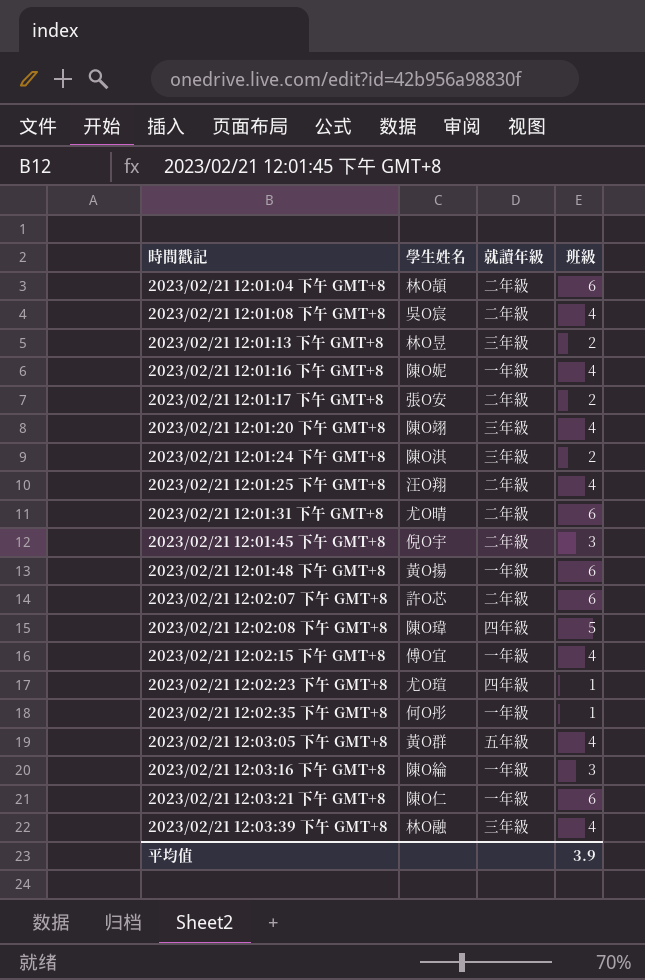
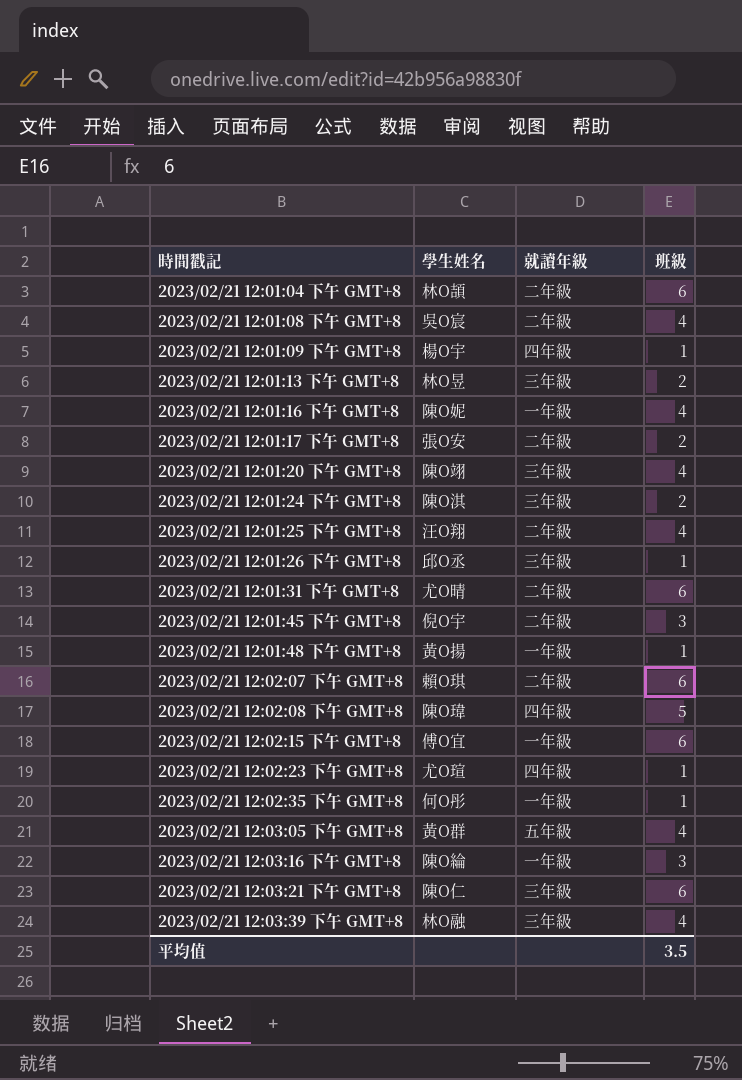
row 2023/02/21 12:01:09 下午 GMT+8: none -> 楊O宇 | 四年級 | 1
row 2023/02/21 12:01:26 下午 GMT+8: none -> 邱O丞 | 三年級 | 1
2023/02/21 12:01:48 下午 GMT+8 | 班級: 6 -> 1
2023/02/21 12:02:07 下午 GMT+8 | 學生姓名: 許O芯 -> 賴O琪
2023/02/21 12:02:15 下午 GMT+8 | 班級: 4 -> 6
2023/02/21 12:03:21 下午 GMT+8 | 就讀年級: 一年級 -> 三年級
平均值 | 班級: 3.9 -> 3.5

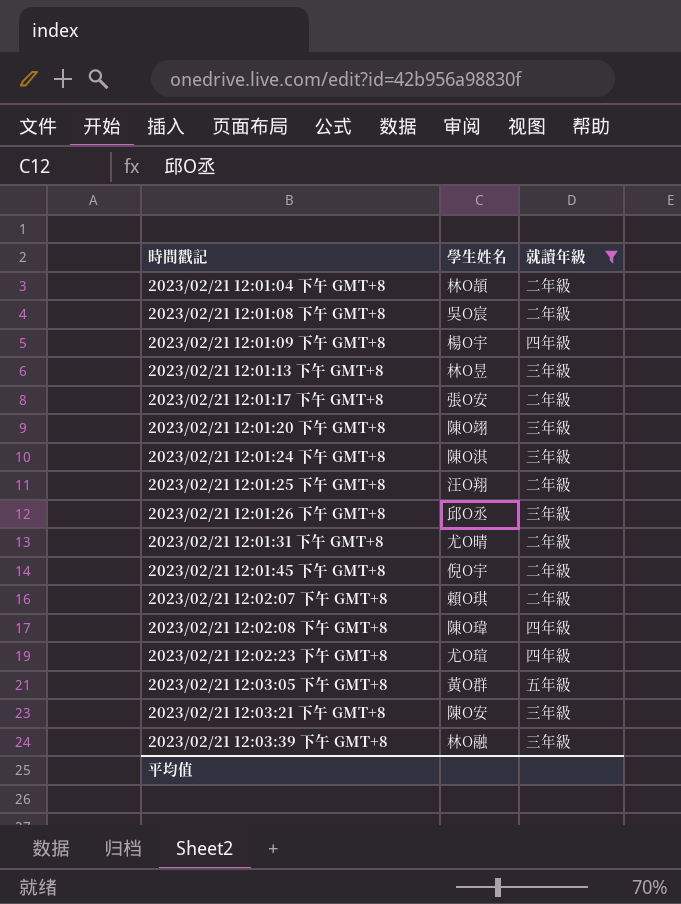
filter: none -> 就讀年級 != 一年級
column 班級 | position: 4 -> none
2023/02/21 12:03:21 下午 GMT+8 | 學生姓名: 陳O仁 -> 陳O安

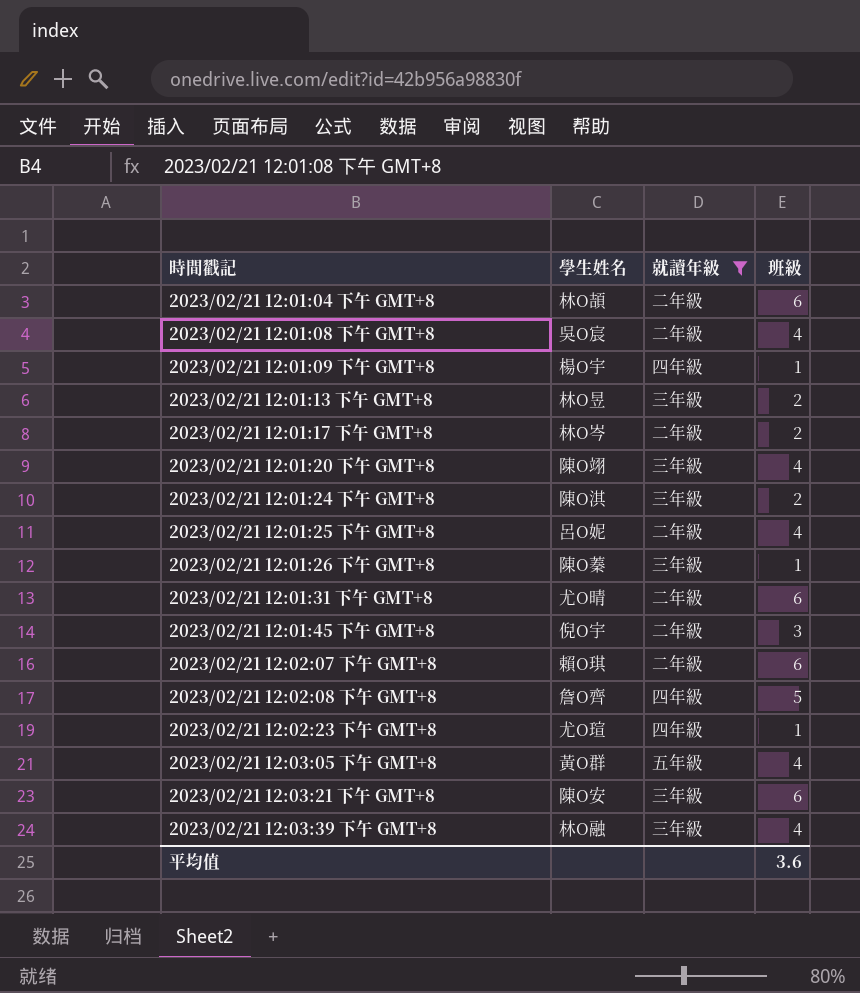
column 班級 | position: none -> 4
2023/02/21 12:01:17 下午 GMT+8 | 學生姓名: 張O安 -> 林O岑
2023/02/21 12:01:25 下午 GMT+8 | 學生姓名: 汪O翔 -> 呂O妮
2023/02/21 12:01:26 下午 GMT+8 | 學生姓名: 邱O丞 -> 陳O蓁
2023/02/21 12:02:08 下午 GMT+8 | 學生姓名: 陳O瑋 -> 詹O齊

